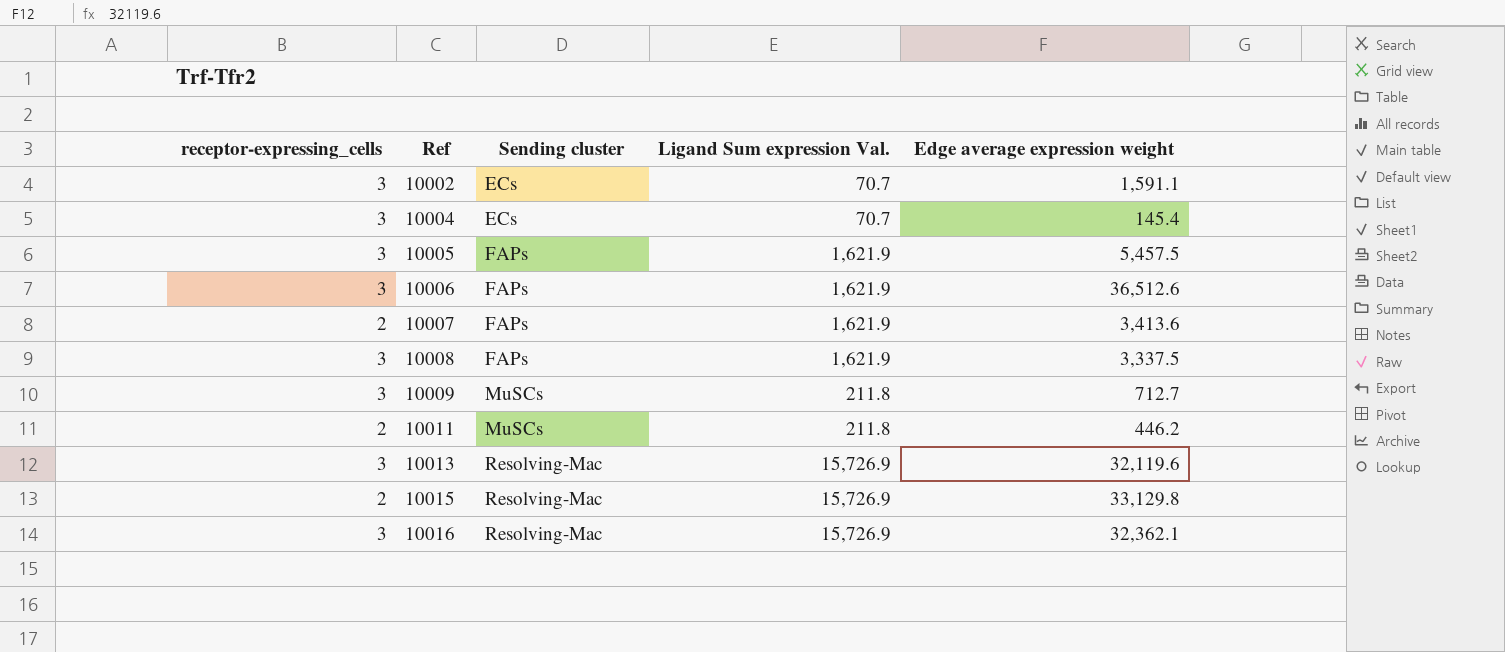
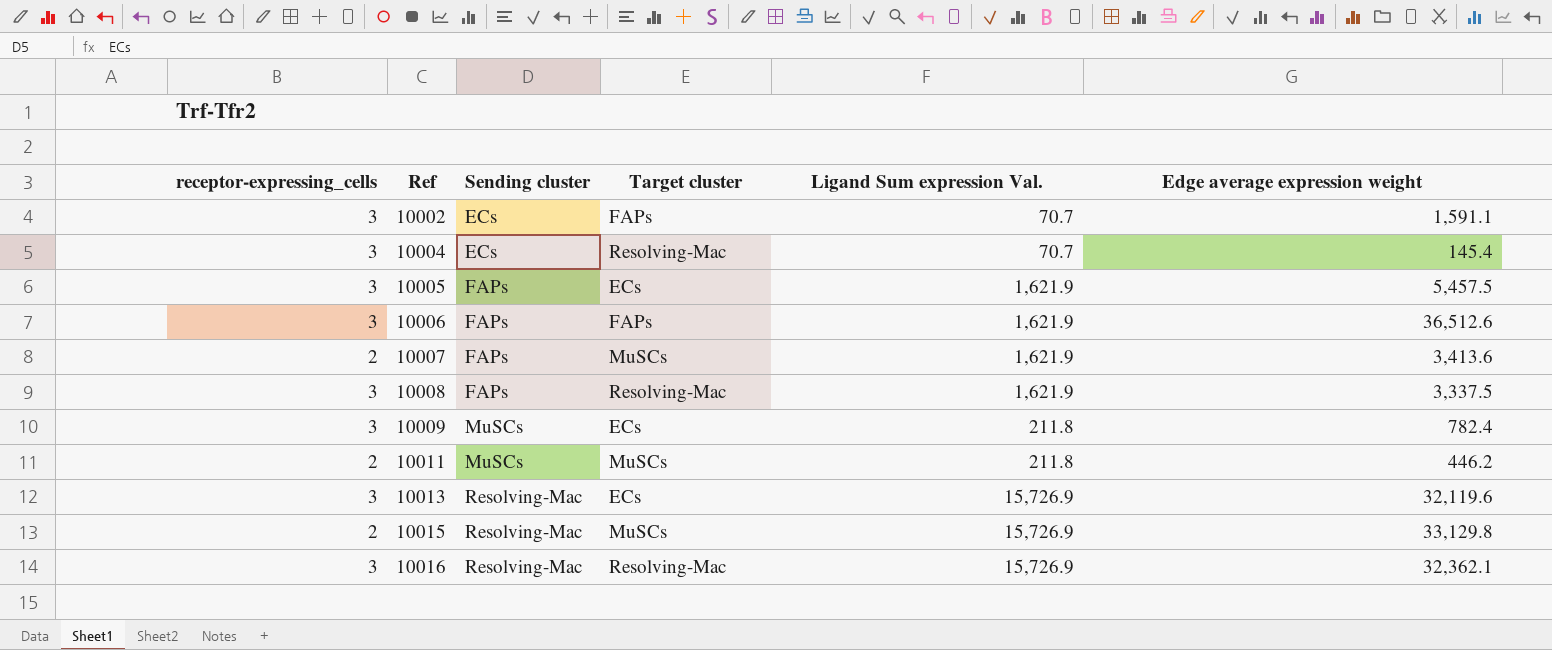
column Target cluster | position: none -> 4
10009 | Edge average expression weight: 712.7 -> 782.4

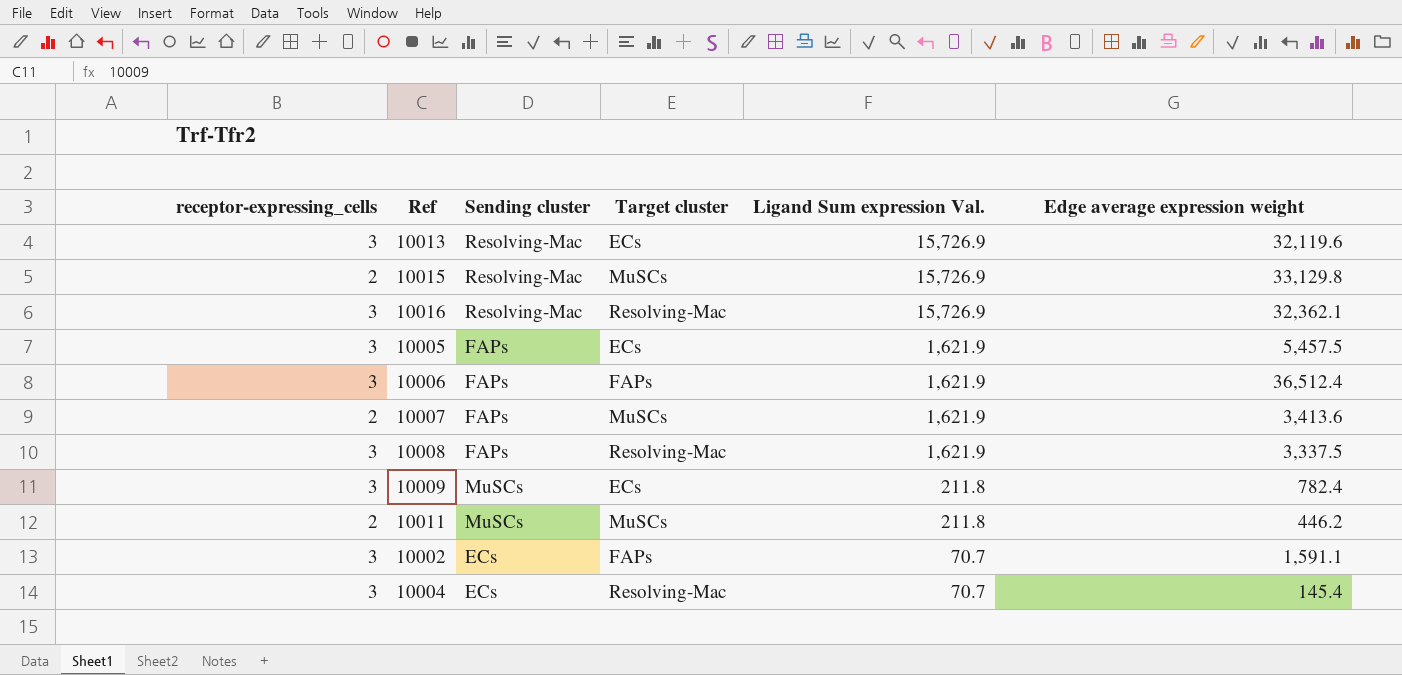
row order: Ref ascending -> Ligand Sum expression Val. descending
10006 | Edge average expression weight: 36,512.6 -> 36,512.4

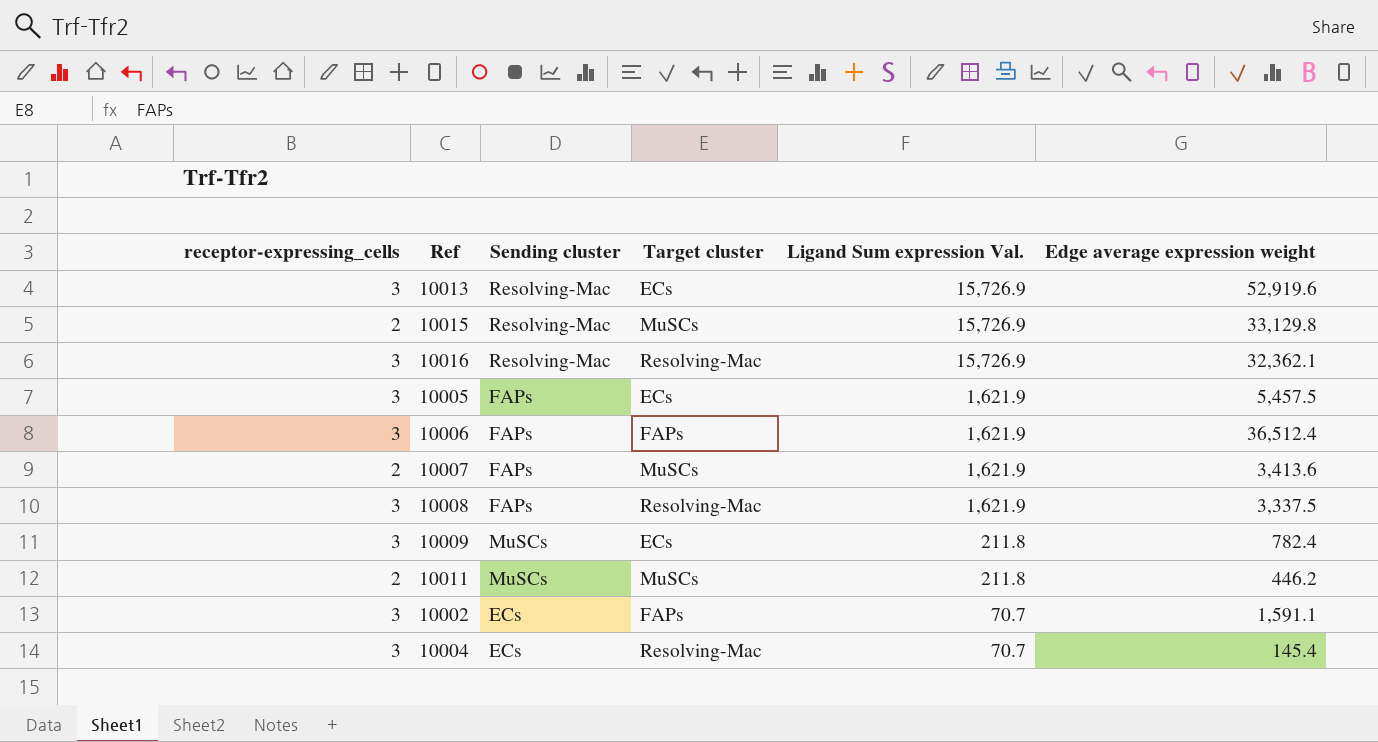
10013 | Edge average expression weight: 32,119.6 -> 52,919.6

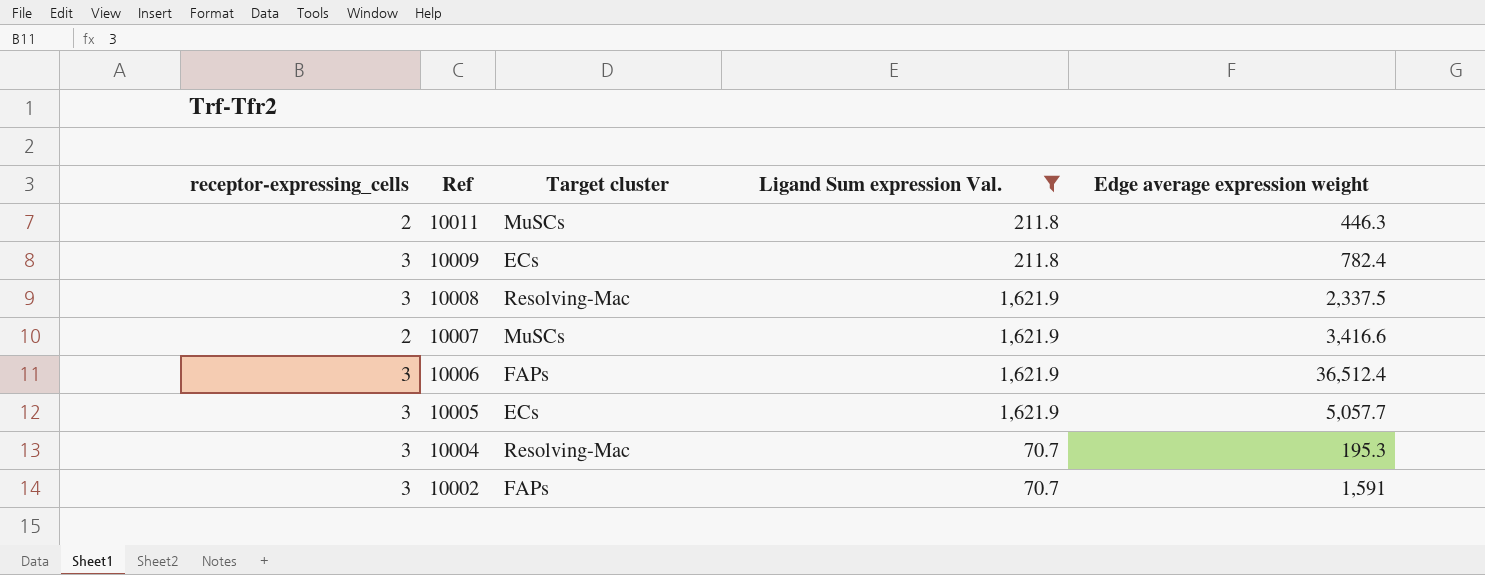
filter: none -> Ligand Sum expression Val. != 15,726.9
row order: Ligand Sum expression Val. descending -> Ref descending
column Sending cluster | position: 3 -> none
10011 | Edge average expression weight: 446.2 -> 446.3
10008 | Edge average expression weight: 3,337.5 -> 2,337.5
10007 | Edge average expression weight: 3,413.6 -> 3,416.6
10005 | Edge average expression weight: 5,457.5 -> 5,057.7
10004 | Edge average expression weight: 145.4 -> 195.3
10002 | Edge average expression weight: 1,591.1 -> 1,591

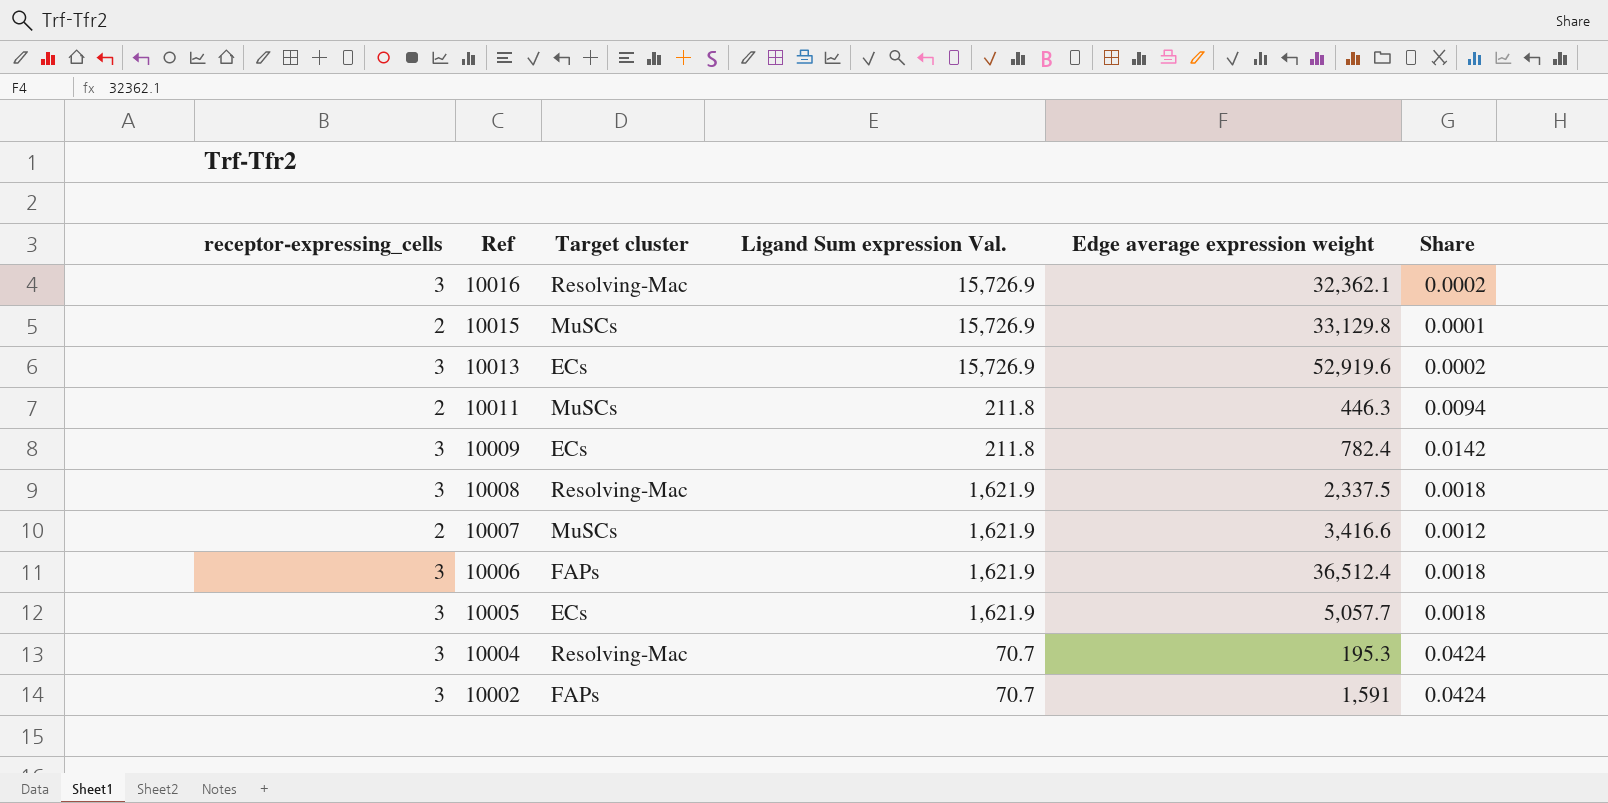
filter: Ligand Sum expression Val. != 15,726.9 -> none
column Share | formula: none -> [receptor-expressing_cells] / [Ligand Sum expression Val.]

